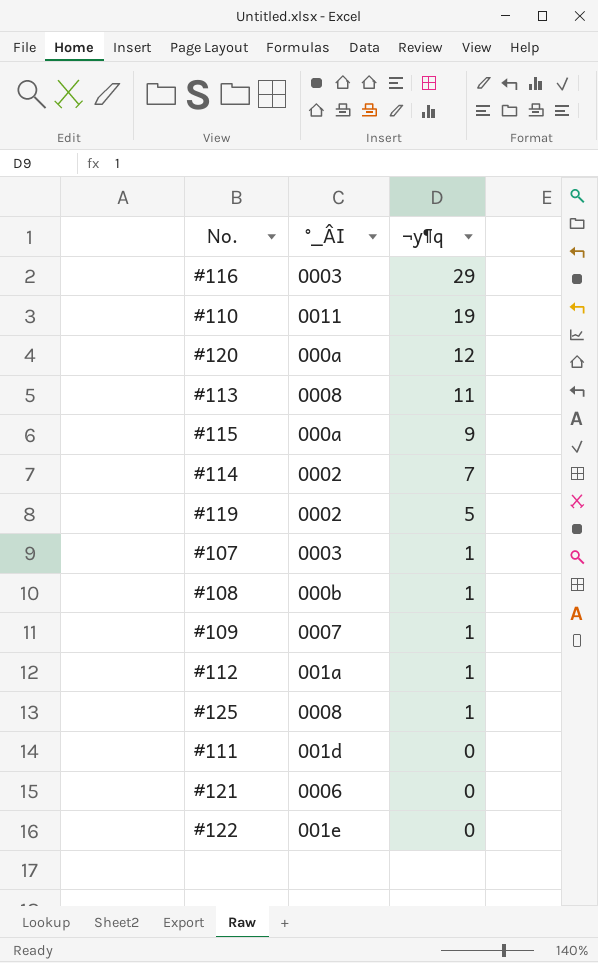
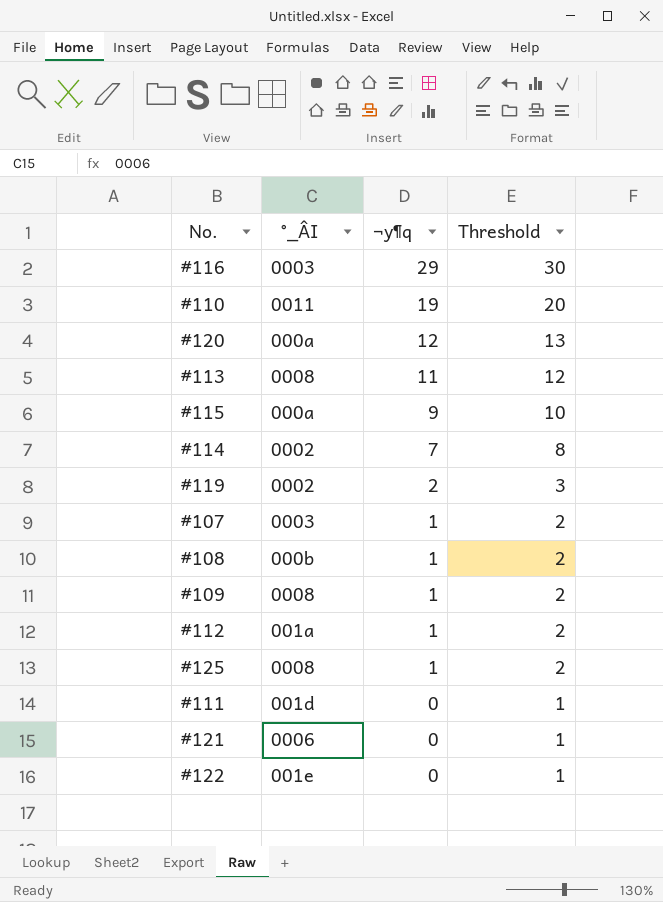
column Threshold | formula: none -> [¬y¶q] + 1
#119 | ¬y¶q: 5 -> 2
#109 | °_ÂI: 0007 -> 0008

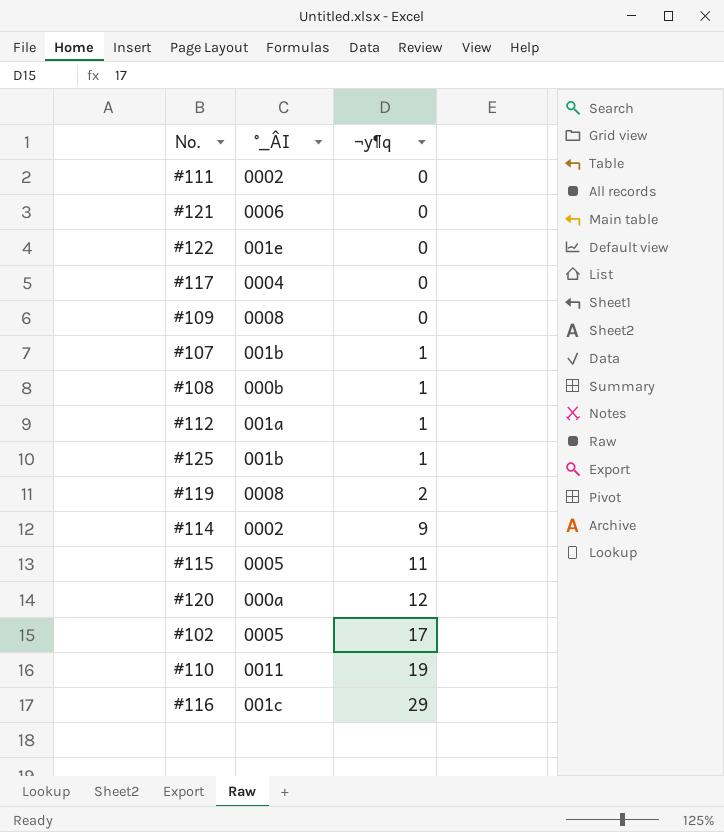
row order: ¬y¶q descending -> ¬y¶q ascending
column Threshold | formula: [¬y¶q] + 1 -> none
row #113: 0008 | 11 | 12 -> none
#111 | °_ÂI: 001d -> 0002
row #117: none -> 0004 | 0
#109 | ¬y¶q: 1 -> 0
#107 | °_ÂI: 0003 -> 001b
#125 | °_ÂI: 0008 -> 001b
#119 | °_ÂI: 0002 -> 0008
#114 | ¬y¶q: 7 -> 9
#115 | °_ÂI: 000a -> 0005
#115 | ¬y¶q: 9 -> 11
row #102: none -> 0005 | 17
#116 | °_ÂI: 0003 -> 001c

